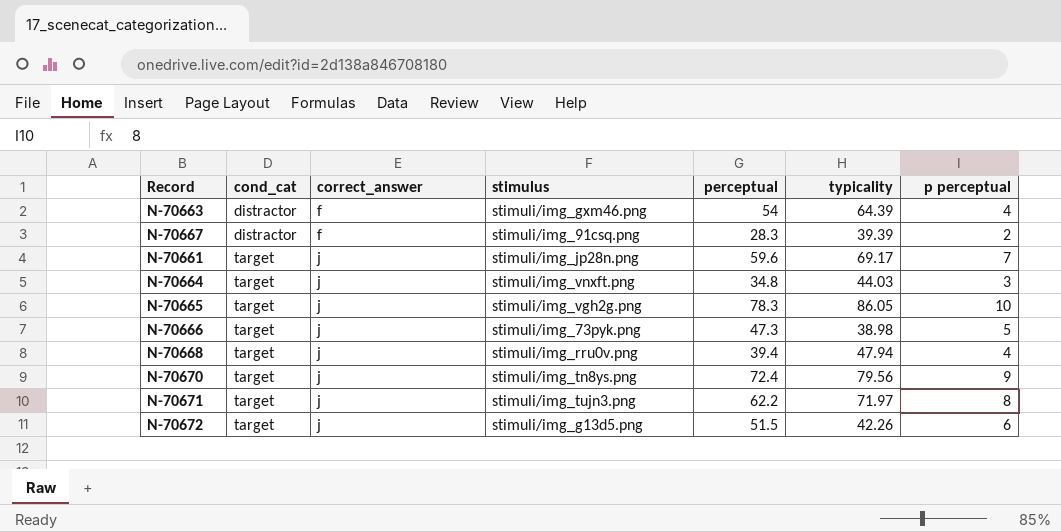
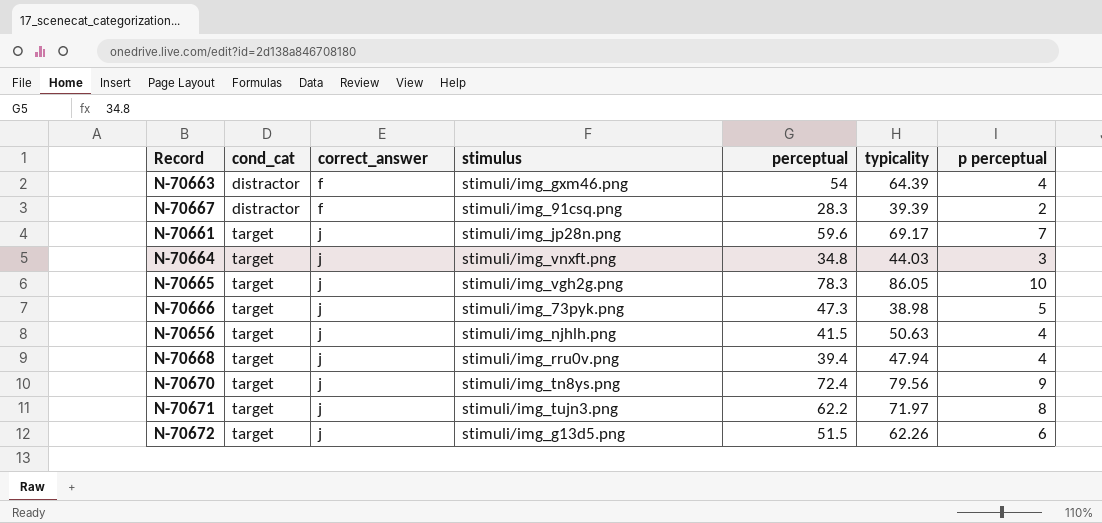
row N-70656: none -> target | j | stimuli/img_njhlh.png | 41.5 | 50.63 | 4
N-70672 | typicality: 42.26 -> 62.26

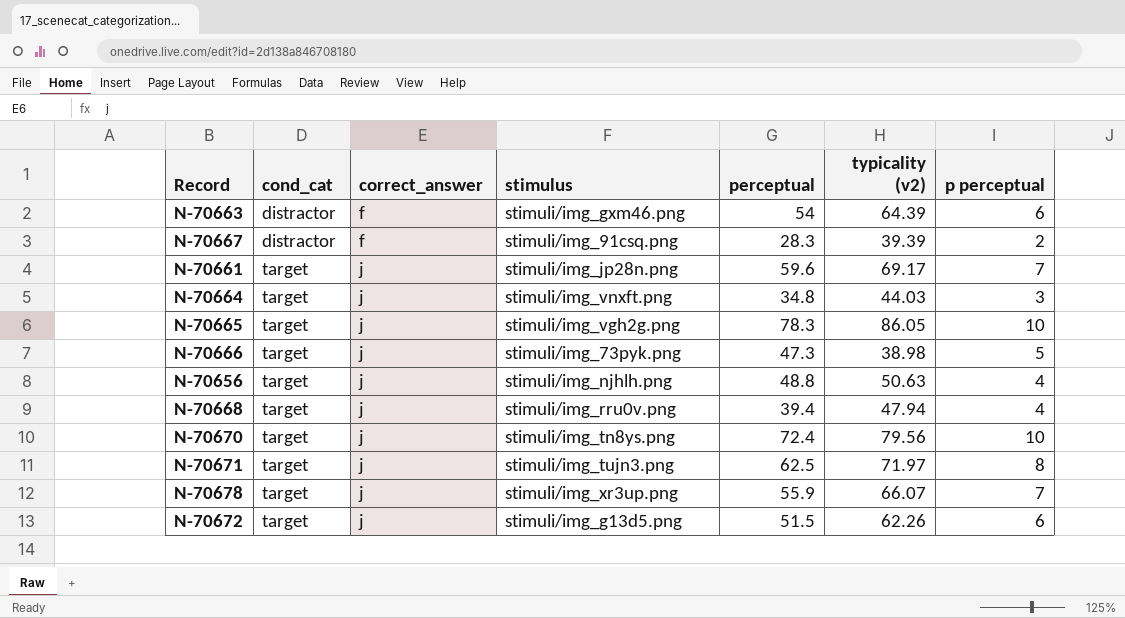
column name: typicality -> typicality (v2)
N-70663 | p perceptual: 4 -> 6
N-70656 | perceptual: 41.5 -> 48.8
N-70670 | p perceptual: 9 -> 10
N-70671 | perceptual: 62.2 -> 62.5
row N-70678: none -> target | j | stimuli/img_xr3up.png | 55.9 | 66.07 | 7

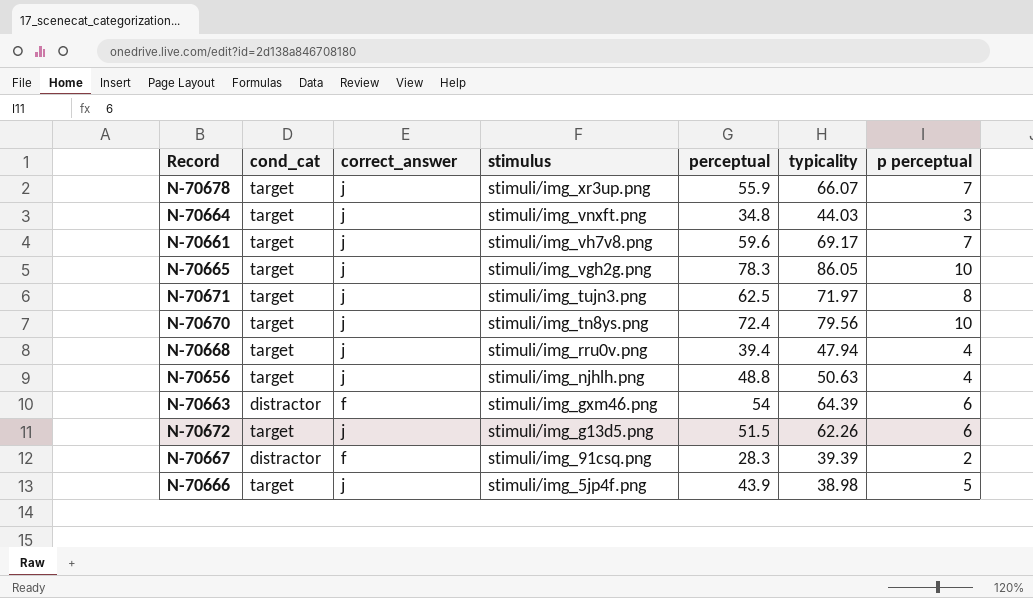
row order: cond_cat ascending -> stimulus descending
column name: typicality (v2) -> typicality
N-70661 | stimulus: stimuli/img_jp28n.png -> stimuli/img_vh7v8.png
N-70666 | stimulus: stimuli/img_73pyk.png -> stimuli/img_5jp4f.png
N-70666 | perceptual: 47.3 -> 43.9

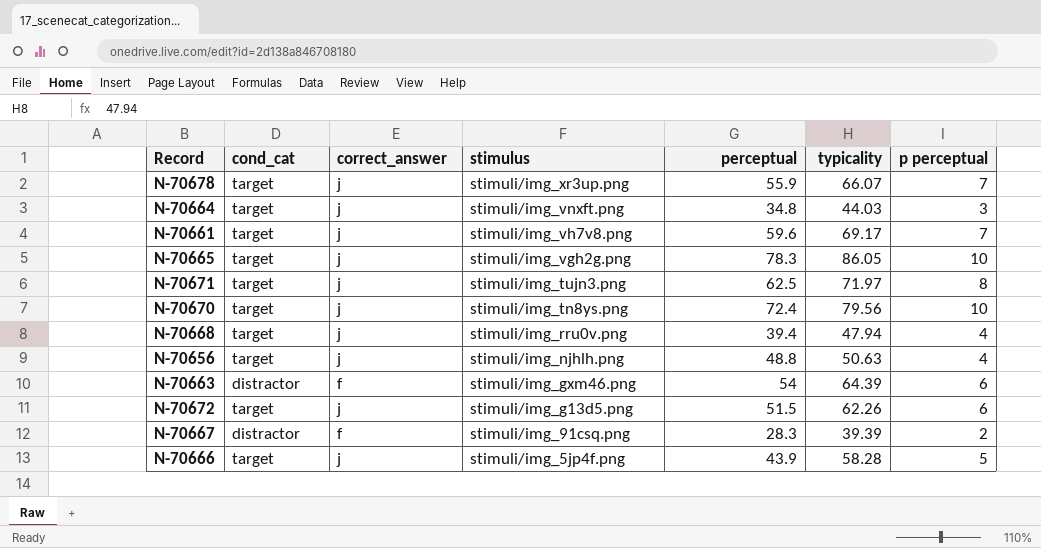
N-70666 | typicality: 38.98 -> 58.28

